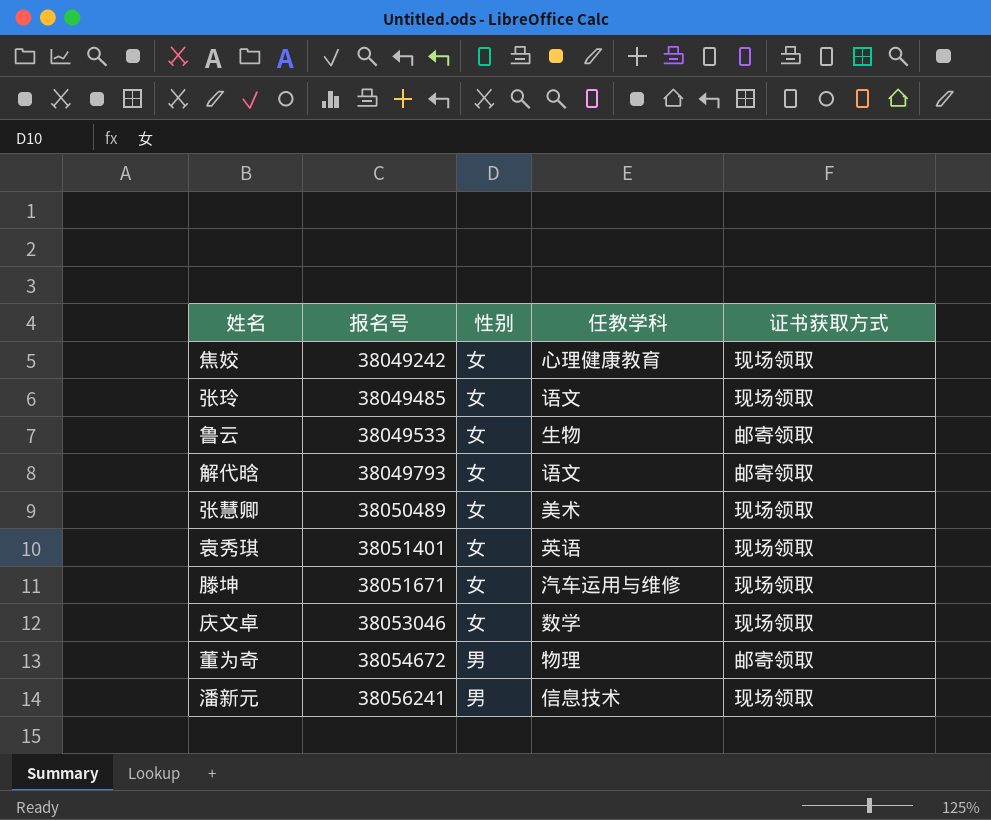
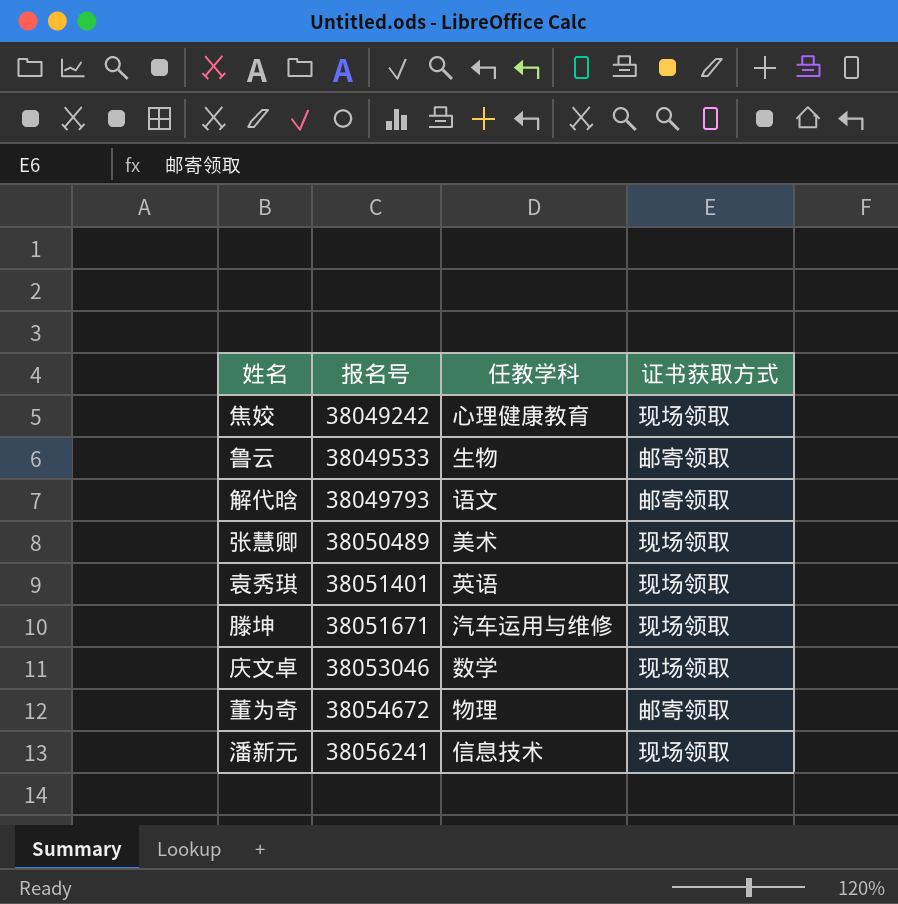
column 性别 | position: 3 -> none
row 张玲: 38049485 | 女 | 语文 | 现场领取 -> none

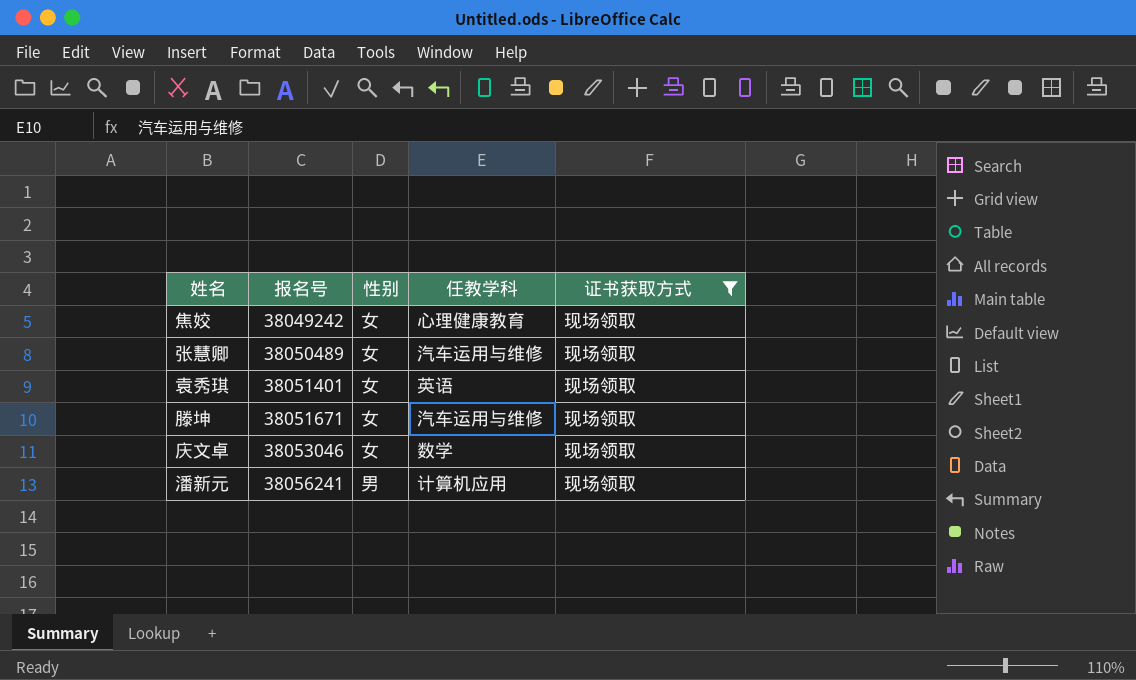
filter: none -> 证书获取方式 = 现场领取
column 性别 | position: none -> 3
张慧卿 | 任教学科: 美术 -> 汽车运用与维修
潘新元 | 任教学科: 信息技术 -> 计算机应用

